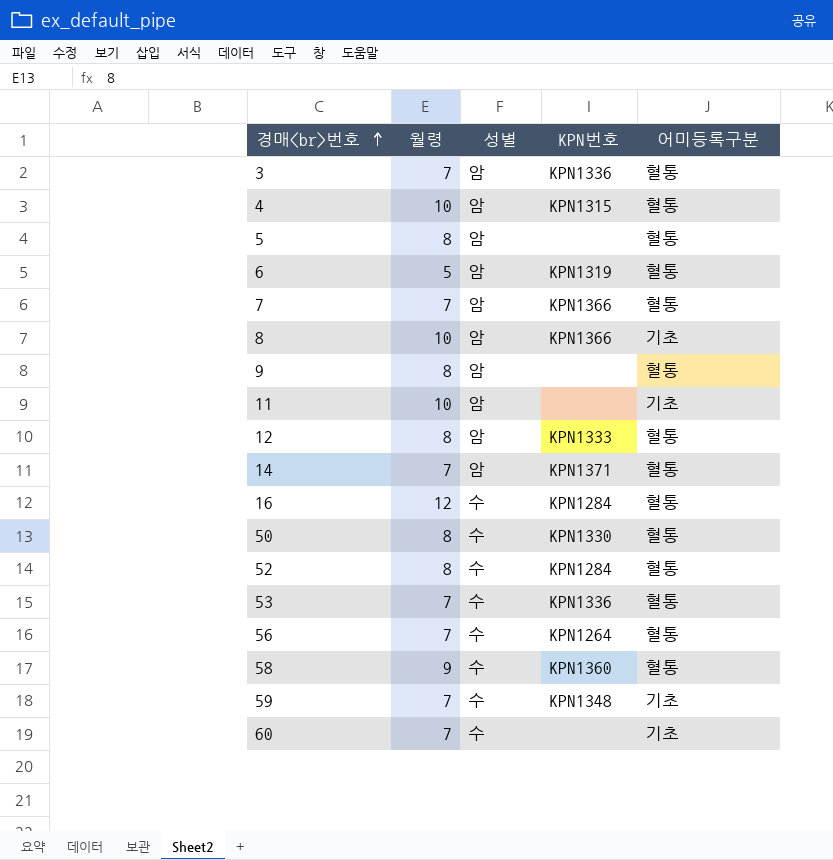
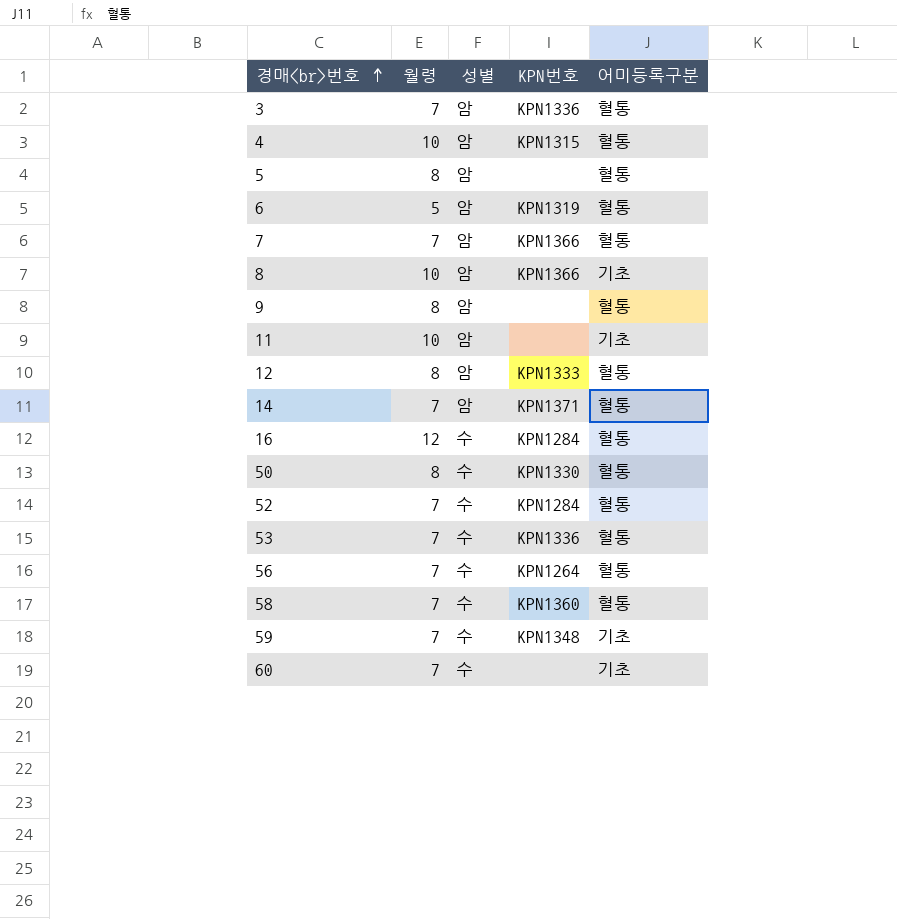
52 | 월령: 8 -> 7
58 | 월령: 9 -> 7

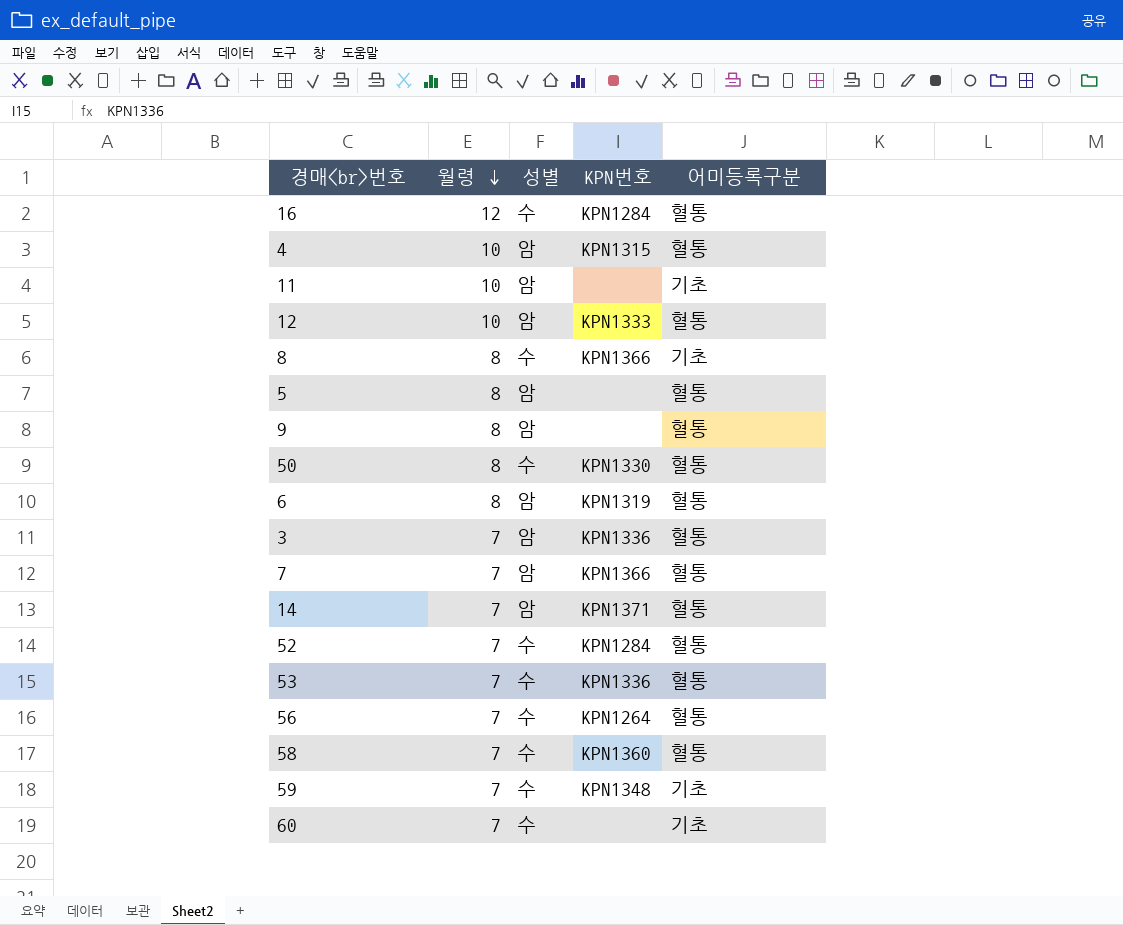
row order: 경매<br>번호 ascending -> 월령 descending
12 | 월령: 8 -> 10
8 | 월령: 10 -> 8
8 | 성별: 암 -> 수
6 | 월령: 5 -> 8

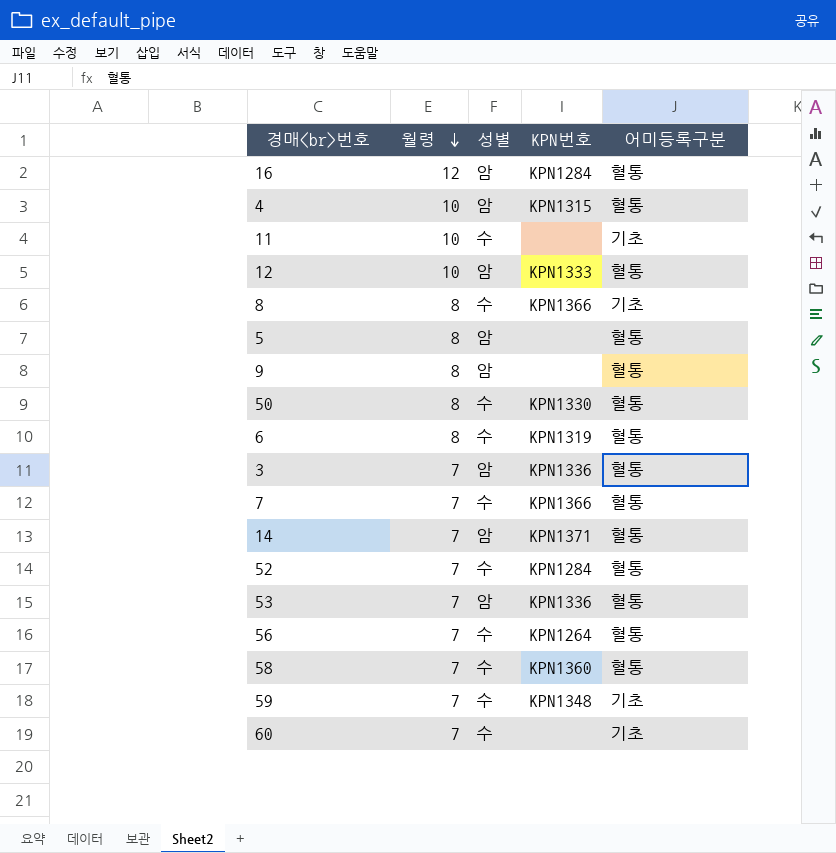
16 | 성별: 수 -> 암
11 | 성별: 암 -> 수
6 | 성별: 암 -> 수
7 | 성별: 암 -> 수
53 | 성별: 수 -> 암

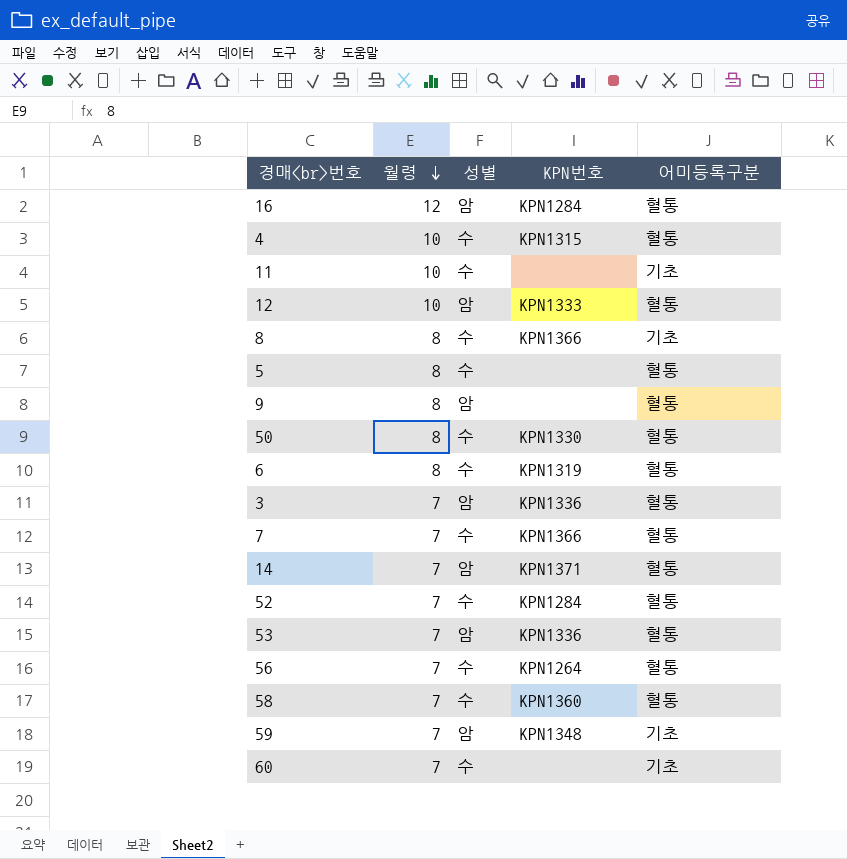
4 | 성별: 암 -> 수
5 | 성별: 암 -> 수
59 | 성별: 수 -> 암

